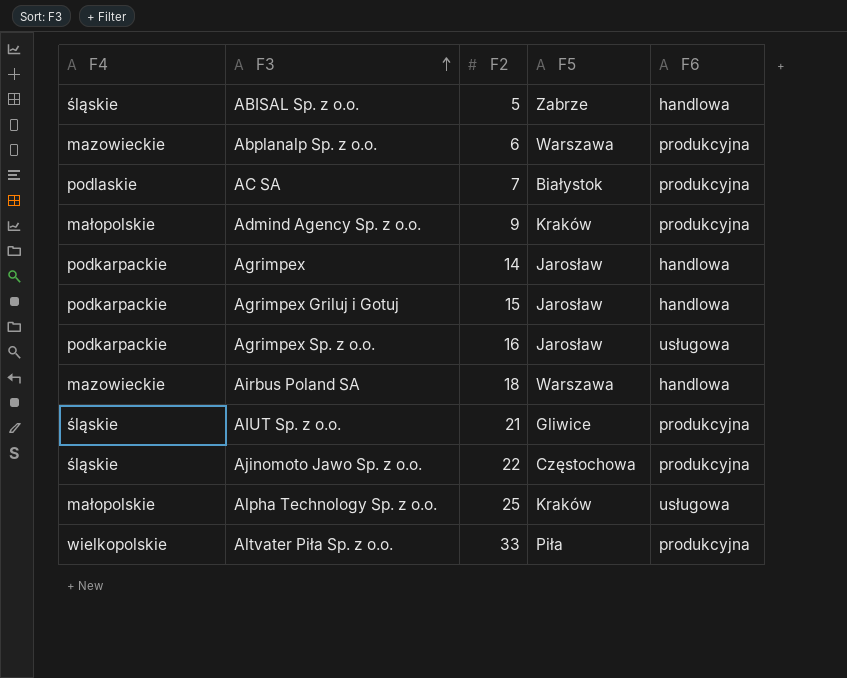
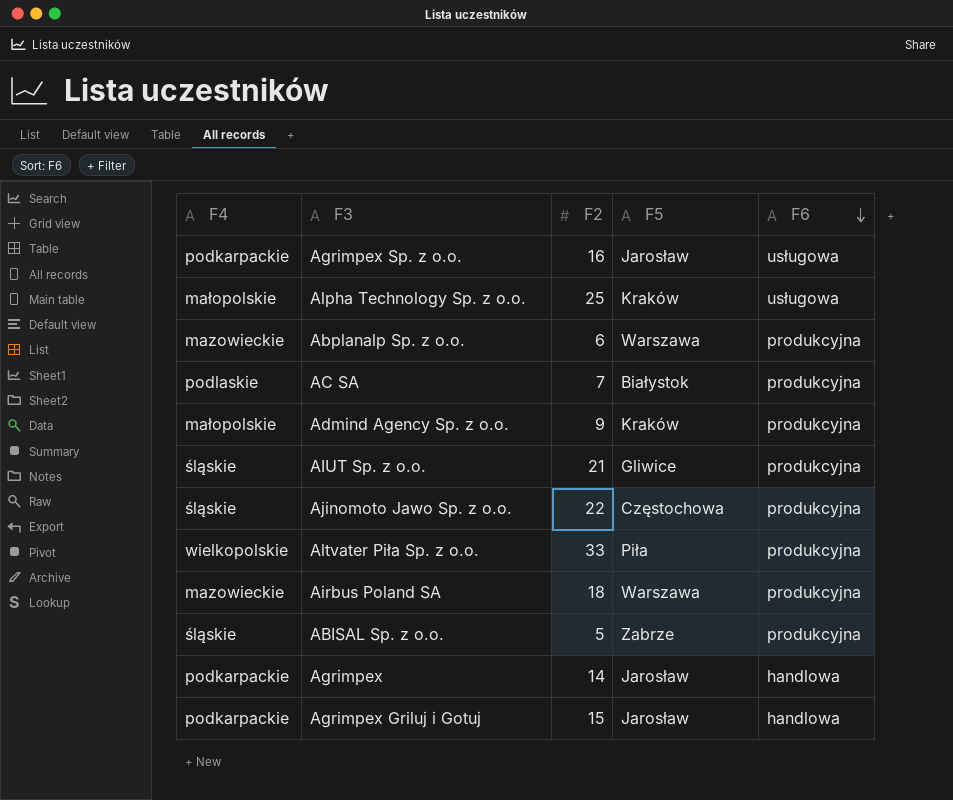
row order: F3 ascending -> F6 descending
Airbus Poland SA | F6: handlowa -> produkcyjna
ABISAL Sp. z o.o. | F6: handlowa -> produkcyjna

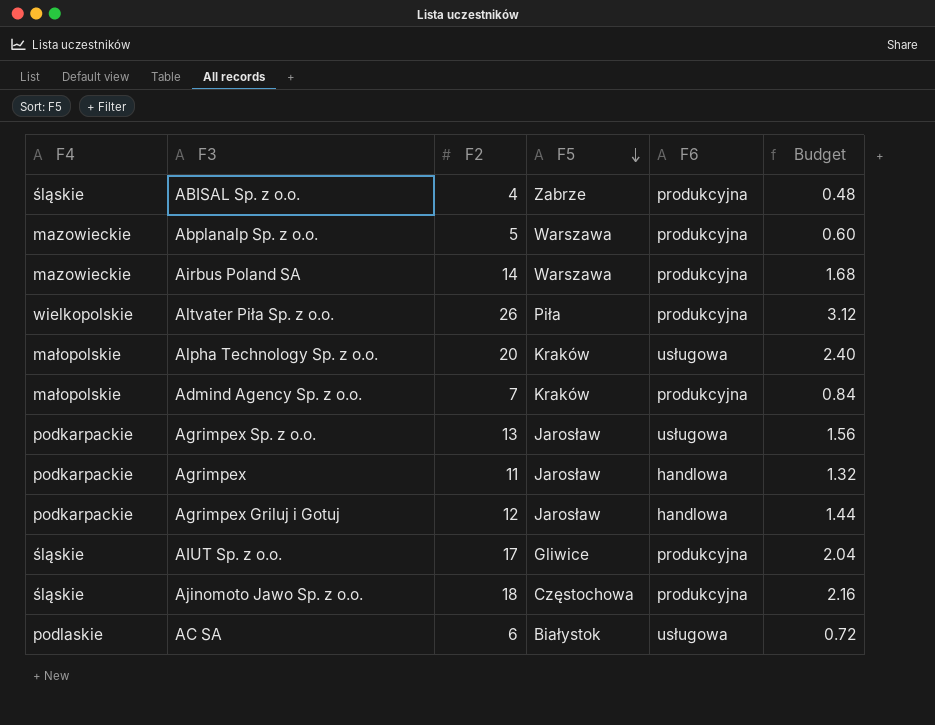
row order: F6 descending -> F5 descending
column Budget | formula: none -> [F2] * 0.12
ABISAL Sp. z o.o. | F2: 5 -> 4
Abplanalp Sp. z o.o. | F2: 6 -> 5
Airbus Poland SA | F2: 18 -> 14
Altvater Piła Sp. z o.o. | F2: 33 -> 26
Alpha Technology Sp. z o.o. | F2: 25 -> 20
Admind Agency Sp. z o.o. | F2: 9 -> 7
Agrimpex Sp. z o.o. | F2: 16 -> 13
Agrimpex | F2: 14 -> 11
Agrimpex Griluj i Gotuj | F2: 15 -> 12
AIUT Sp. z o.o. | F2: 21 -> 17
Ajinomoto Jawo Sp. z o.o. | F2: 22 -> 18
AC SA | F2: 7 -> 6
AC SA | F6: produkcyjna -> usługowa

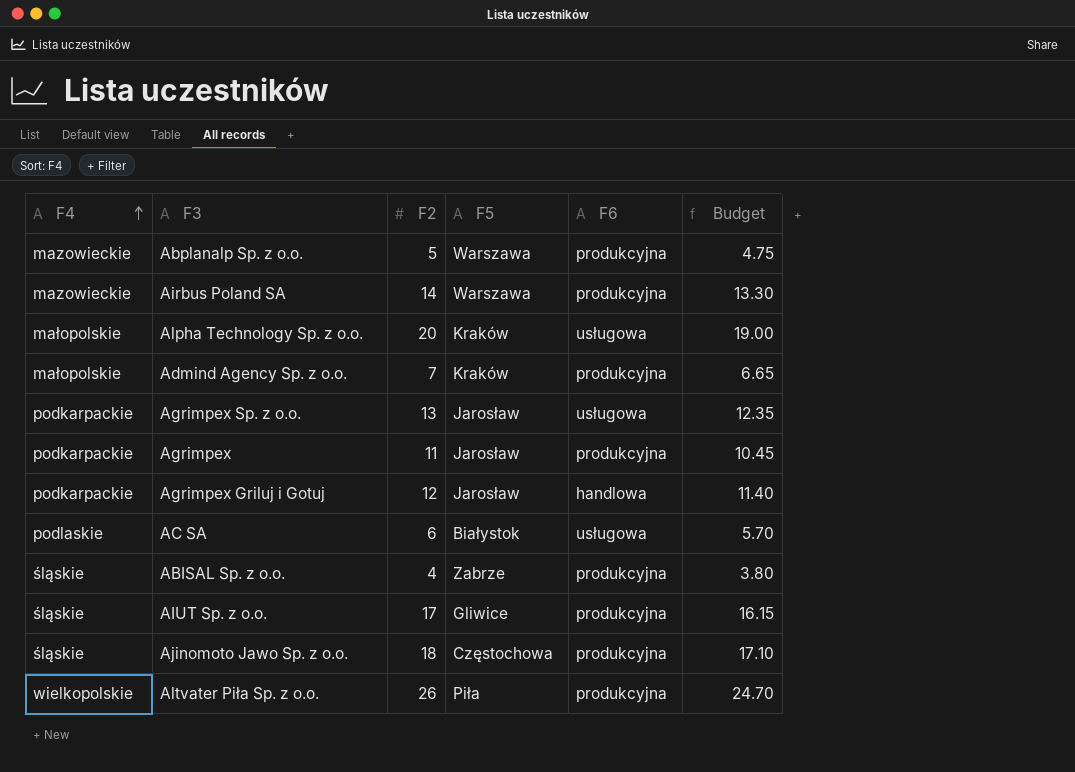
row order: F5 descending -> F4 ascending
column Budget | formula: [F2] * 0.12 -> [F2] * 0.95
Agrimpex | F6: handlowa -> produkcyjna

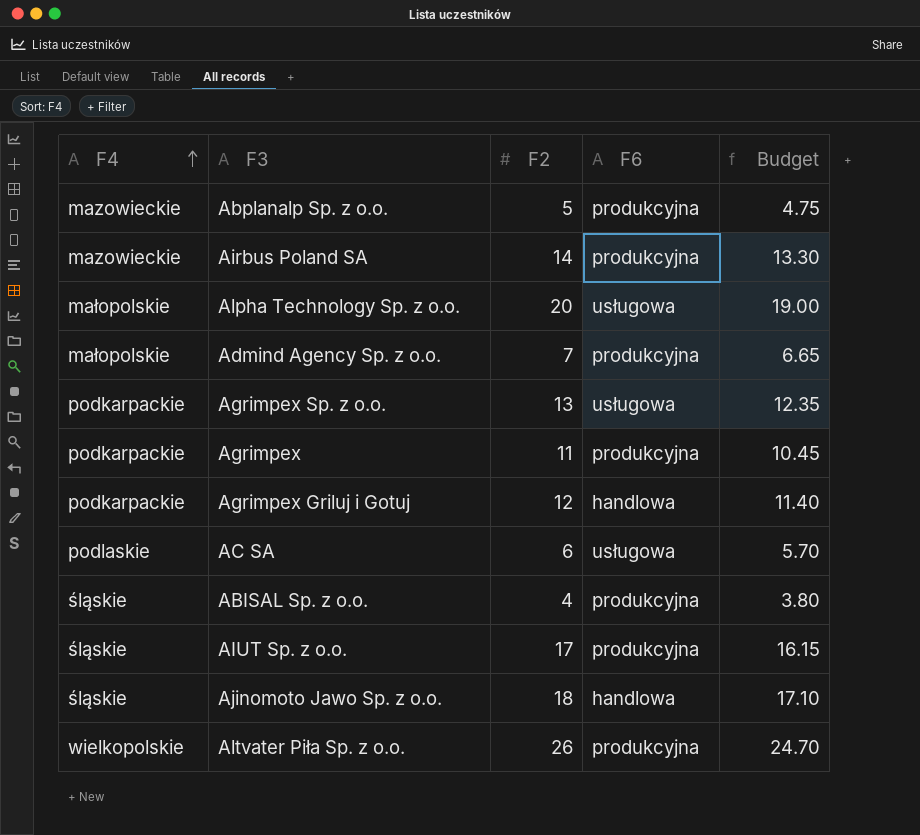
column F5 | position: 4 -> none
Ajinomoto Jawo Sp. z o.o. | F6: produkcyjna -> handlowa

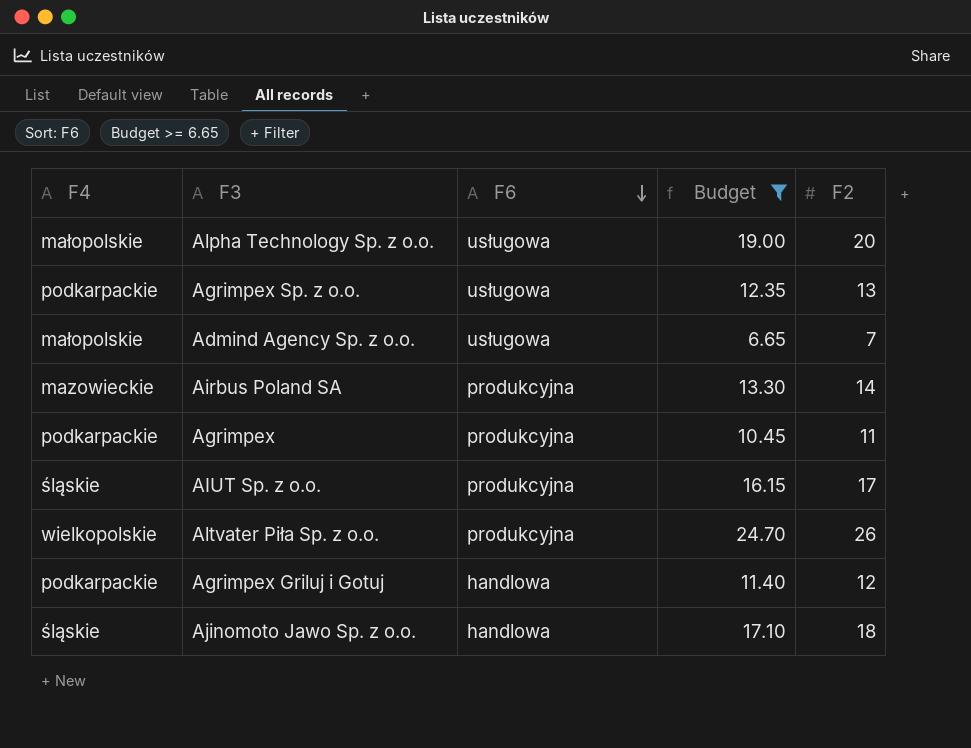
filter: none -> Budget >= 6.65
row order: F4 ascending -> F6 descending
column F2 | position: 3 -> 5
Admind Agency Sp. z o.o. | F6: produkcyjna -> usługowa

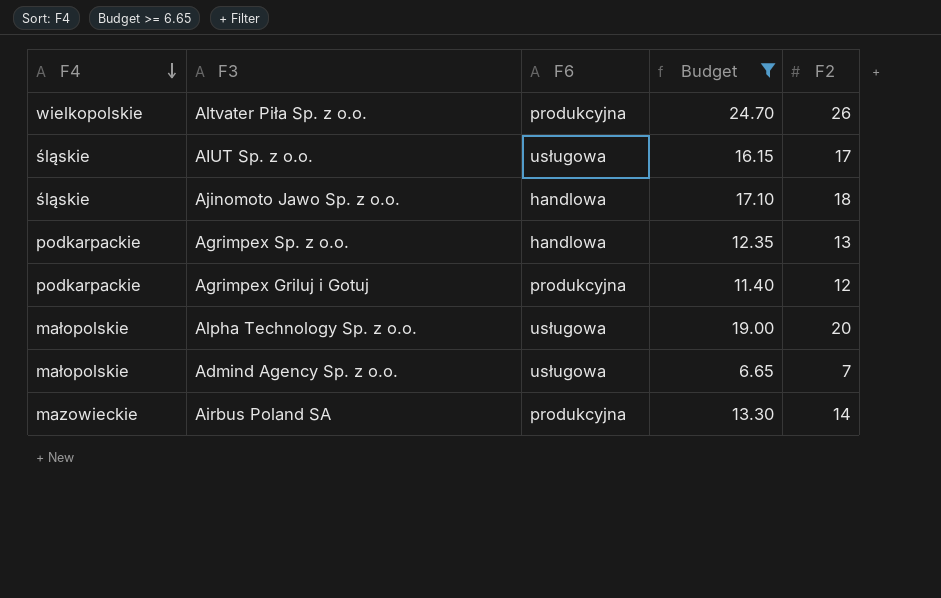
row order: F6 descending -> F4 descending
row Agrimpex: podkarpackie | produkcyjna | 10.45 | 11 -> none
AIUT Sp. z o.o. | F6: produkcyjna -> usługowa
Agrimpex Sp. z o.o. | F6: usługowa -> handlowa
Agrimpex Griluj i Gotuj | F6: handlowa -> produkcyjna

